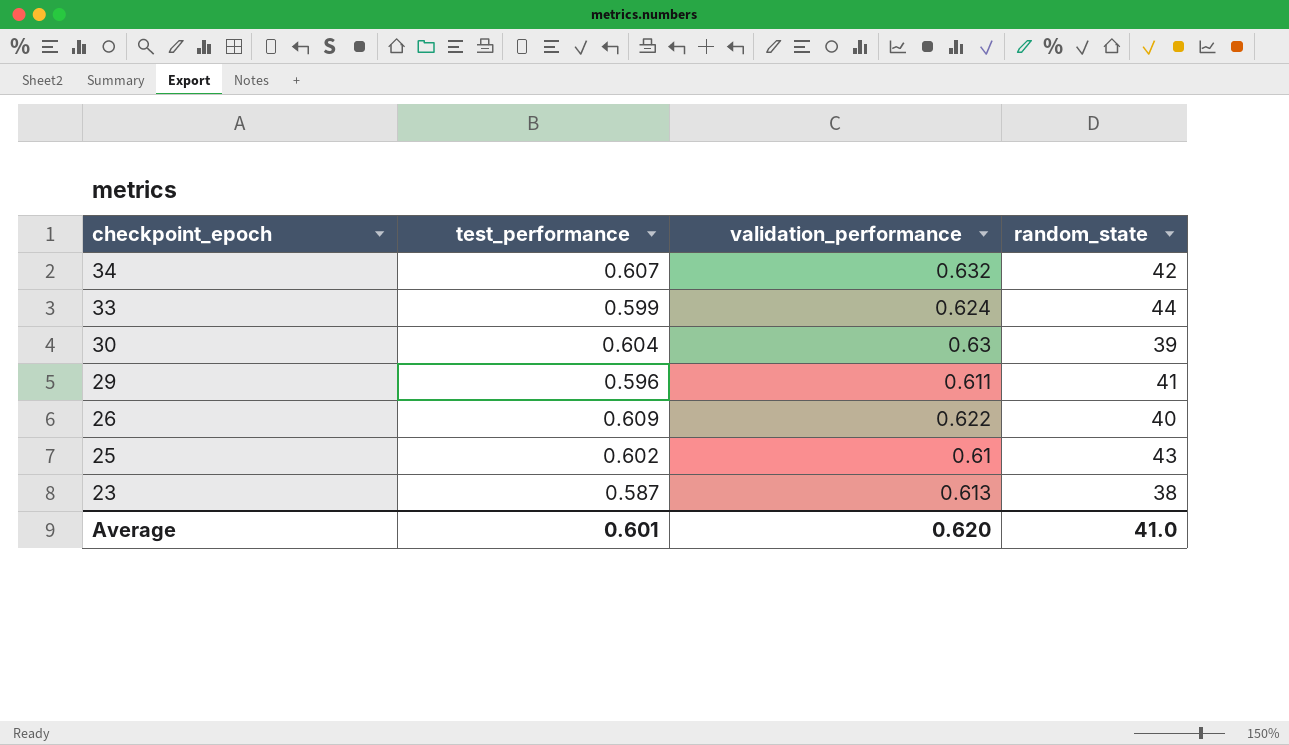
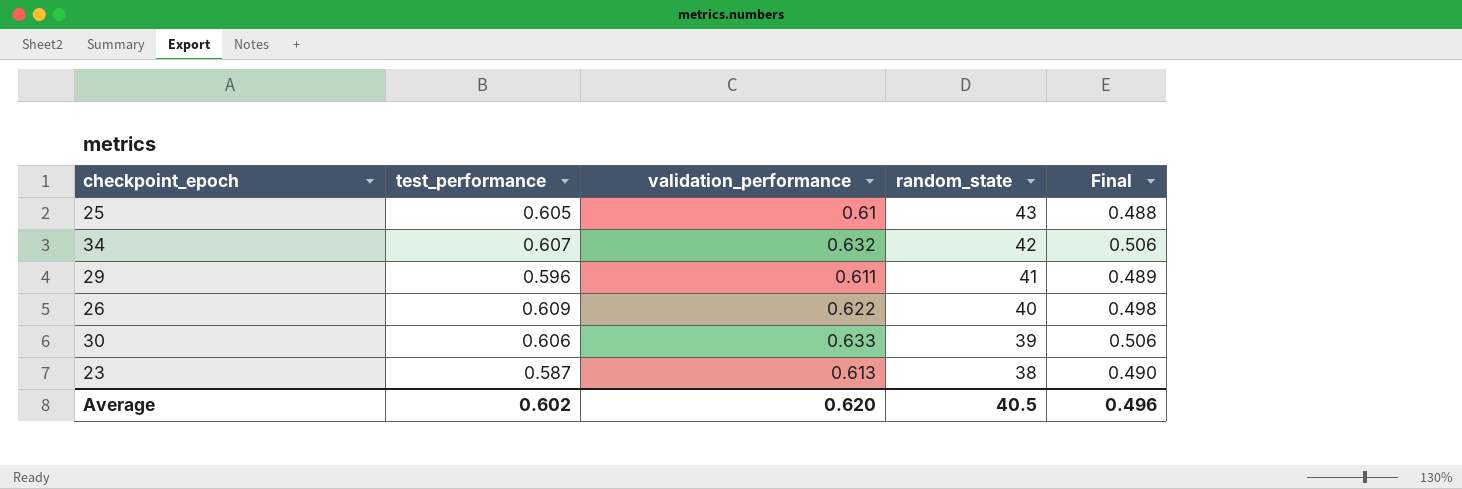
row order: checkpoint_epoch descending -> random_state descending
column Final | formula: none -> [validation_performance] * 0.8
row 33: 0.599 | 0.624 | 44 -> none
25 | test_performance: 0.602 -> 0.605
30 | test_performance: 0.604 -> 0.606
30 | validation_performance: 0.63 -> 0.633
Average | test_performance: 0.601 -> 0.602
Average | random_state: 41.0 -> 40.5

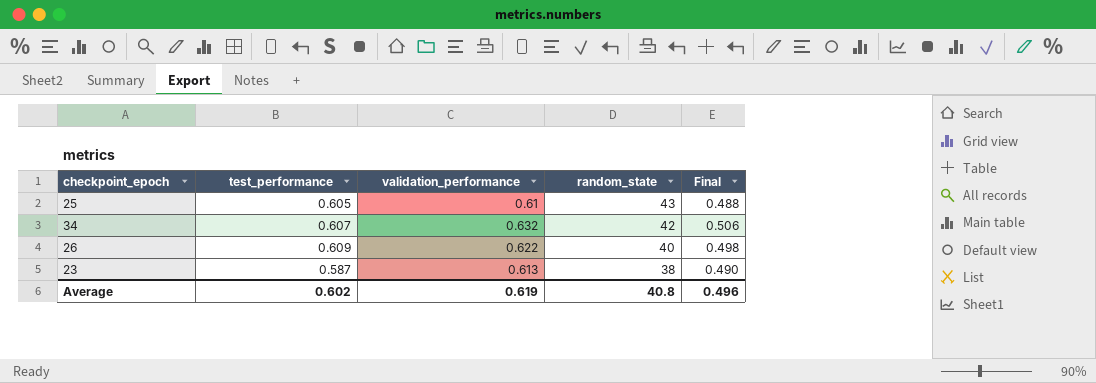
row 29: 0.596 | 0.611 | 41 | 0.489 -> none
row 30: 0.606 | 0.633 | 39 | 0.506 -> none
Average | validation_performance: 0.620 -> 0.619
Average | random_state: 40.5 -> 40.8

